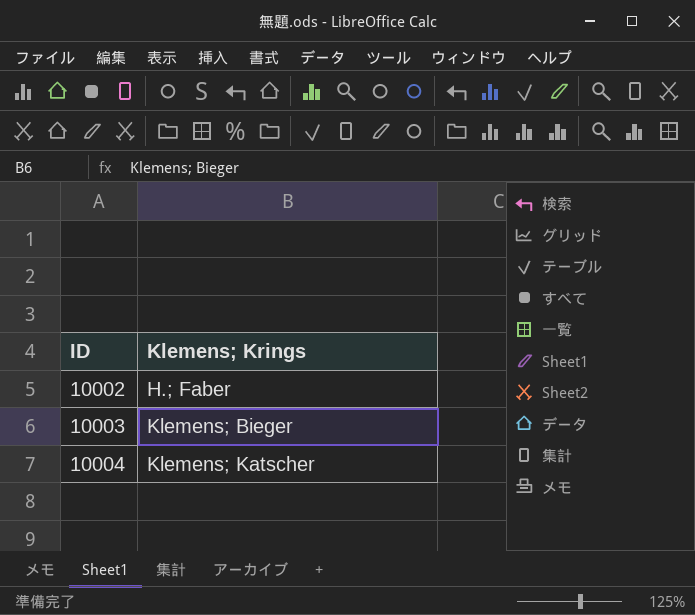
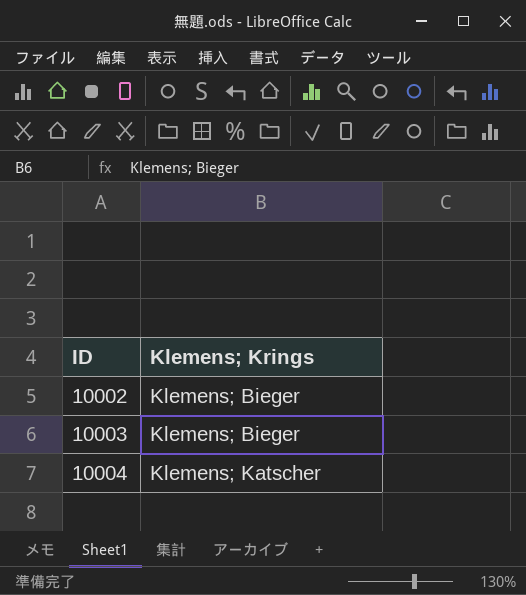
10002 | Klemens; Krings: H.; Faber -> Klemens; Bieger

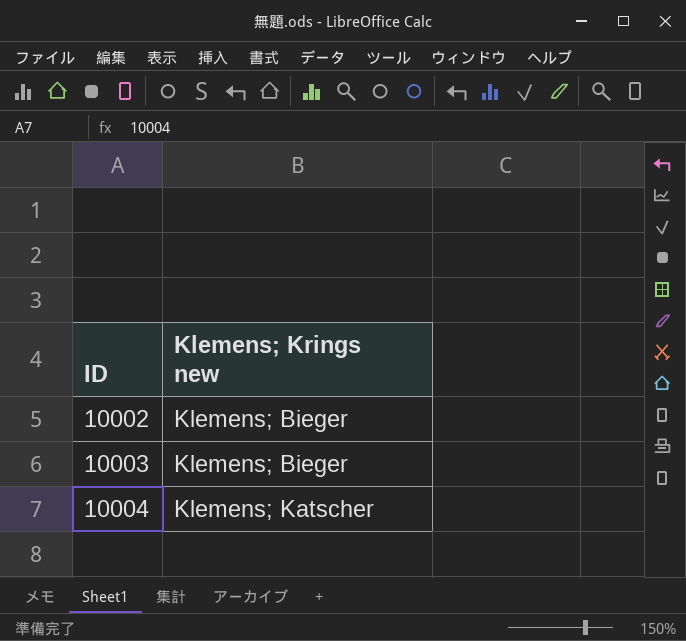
column name: Klemens; Krings -> Klemens; Krings new

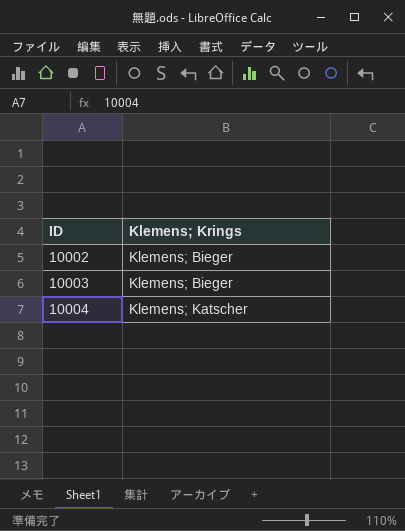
column name: Klemens; Krings new -> Klemens; Krings

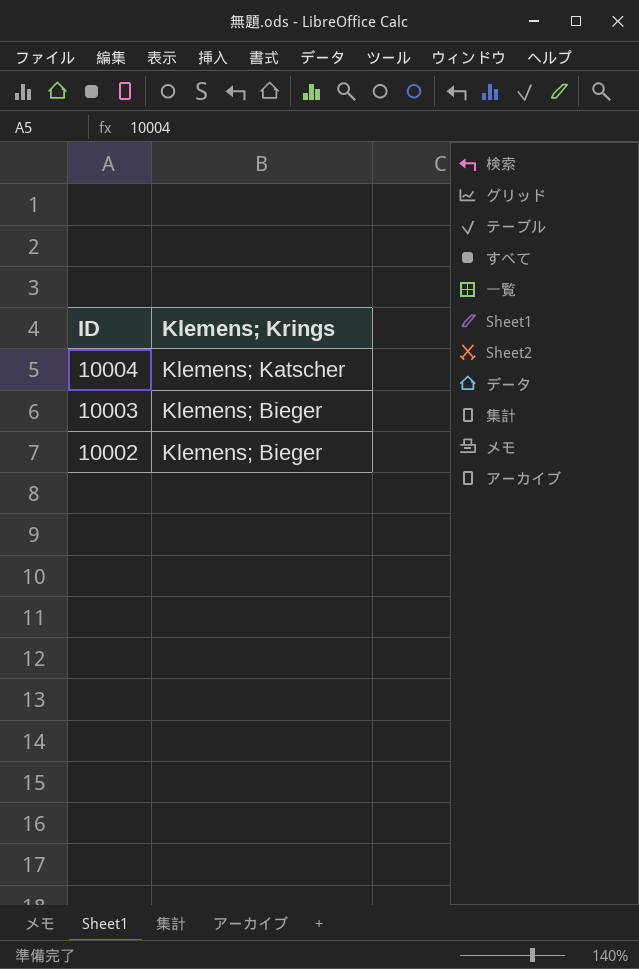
row order: ID ascending -> ID descending

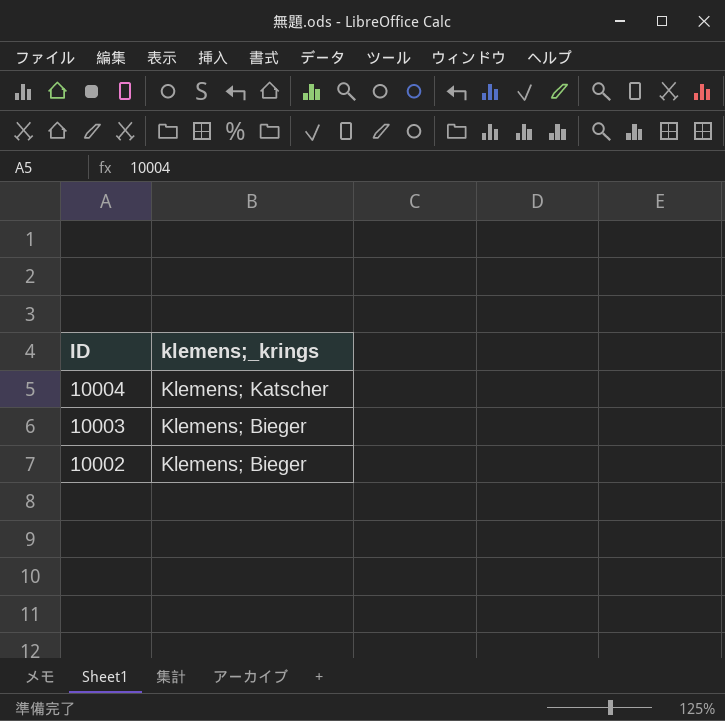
column name: Klemens; Krings -> klemens;_krings

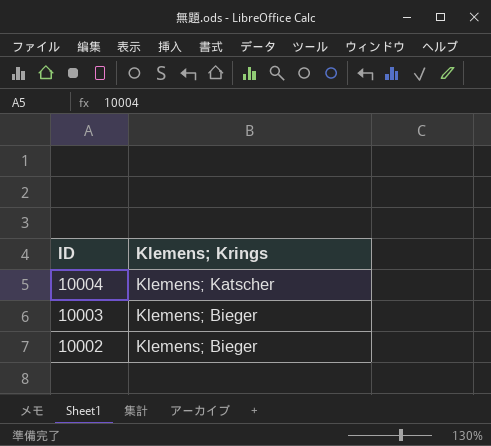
column name: klemens;_krings -> Klemens; Krings

